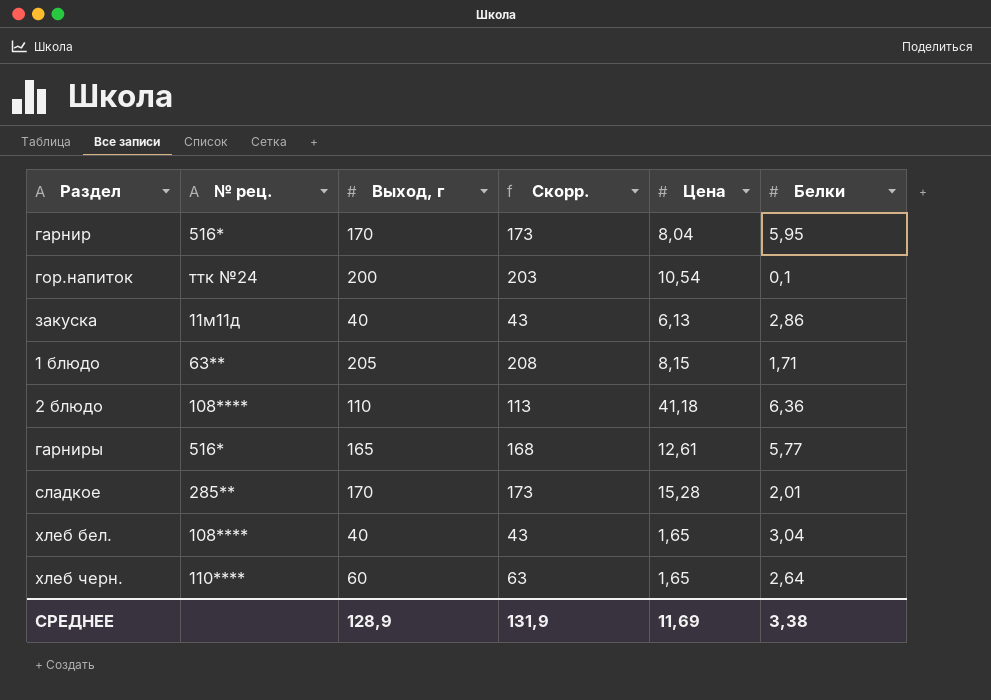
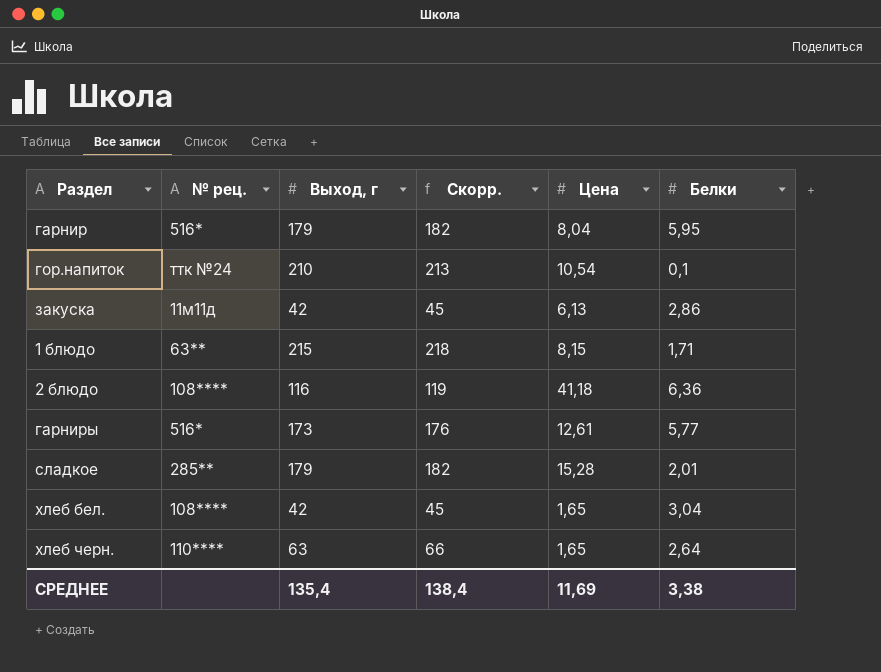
гарнир | Выход, г: 170 -> 179
гарнир | Скорр.: 173 -> 182
гор.напиток | Выход, г: 200 -> 210
гор.напиток | Скорр.: 203 -> 213
закуска | Выход, г: 40 -> 42
закуска | Скорр.: 43 -> 45
1 блюдо | Выход, г: 205 -> 215
1 блюдо | Скорр.: 208 -> 218
2 блюдо | Выход, г: 110 -> 116
2 блюдо | Скорр.: 113 -> 119
гарниры | Выход, г: 165 -> 173
гарниры | Скорр.: 168 -> 176
сладкое | Выход, г: 170 -> 179
сладкое | Скорр.: 173 -> 182
хлеб бел. | Выход, г: 40 -> 42
хлеб бел. | Скорр.: 43 -> 45
хлеб черн. | Выход, г: 60 -> 63
хлеб черн. | Скорр.: 63 -> 66
СРЕДНЕЕ | Выход, г: 128,9 -> 135,4
СРЕДНЕЕ | Скорр.: 131,9 -> 138,4

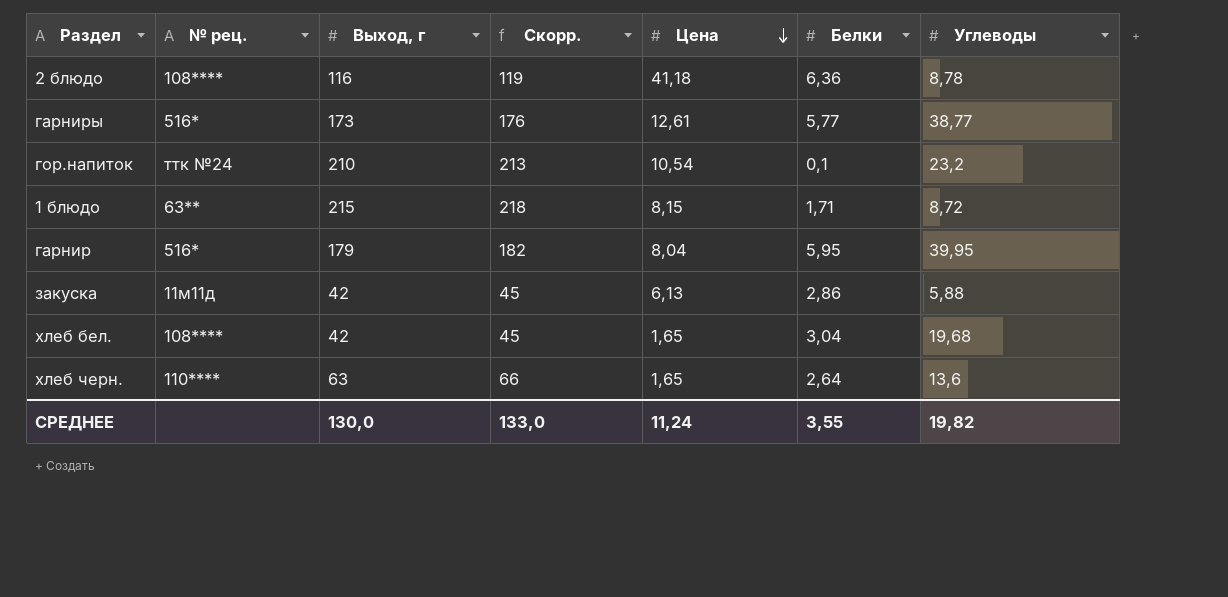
row order: none -> Цена descending
column Углеводы | position: none -> 7
row сладкое: 285** | 179 | 182 | 15,28 | 2,01 -> none
СРЕДНЕЕ | Выход, г: 135,4 -> 130,0
СРЕДНЕЕ | Скорр.: 138,4 -> 133,0
СРЕДНЕЕ | Цена: 11,69 -> 11,24
СРЕДНЕЕ | Белки: 3,38 -> 3,55

